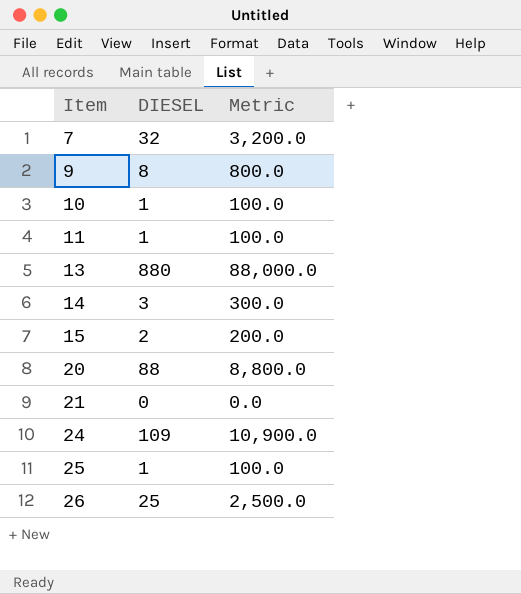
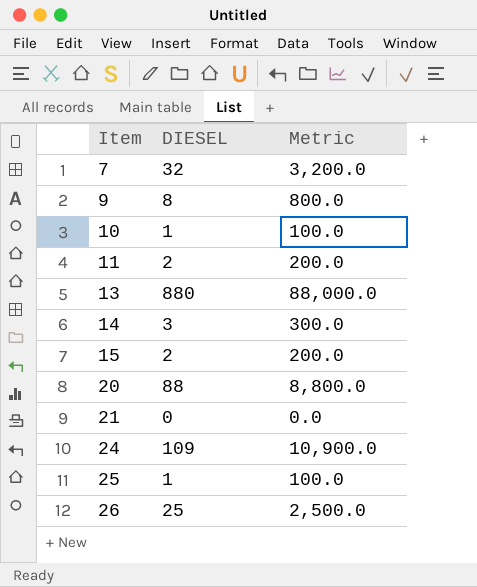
11 | DIESEL: 1 -> 2
11 | Metric: 100.0 -> 200.0

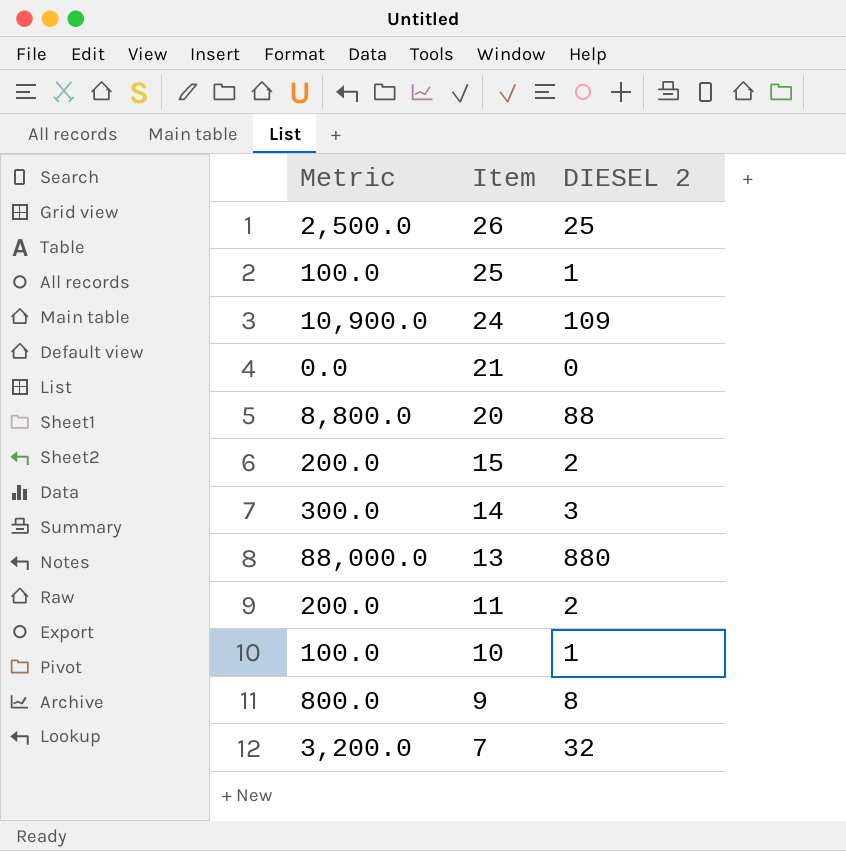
row order: Item ascending -> Item descending
column Metric | position: 3 -> 1
column name: DIESEL -> DIESEL 2

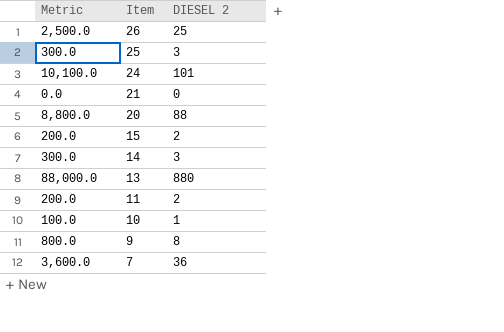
25 | Metric: 100.0 -> 300.0
25 | DIESEL 2: 1 -> 3
24 | Metric: 10,900.0 -> 10,100.0
24 | DIESEL 2: 109 -> 101
7 | Metric: 3,200.0 -> 3,600.0
7 | DIESEL 2: 32 -> 36

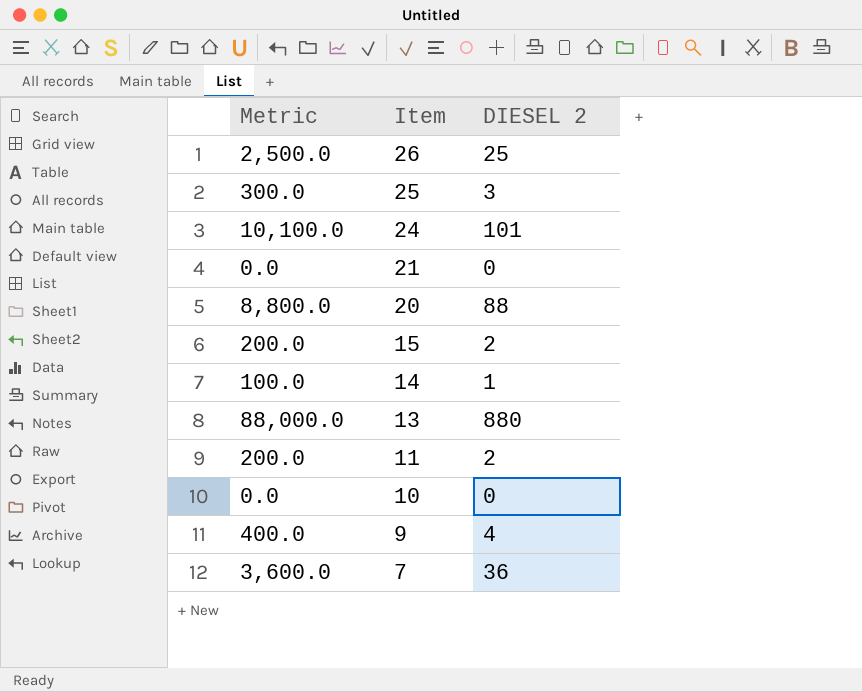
14 | Metric: 300.0 -> 100.0
14 | DIESEL 2: 3 -> 1
10 | Metric: 100.0 -> 0.0
10 | DIESEL 2: 1 -> 0
9 | Metric: 800.0 -> 400.0
9 | DIESEL 2: 8 -> 4

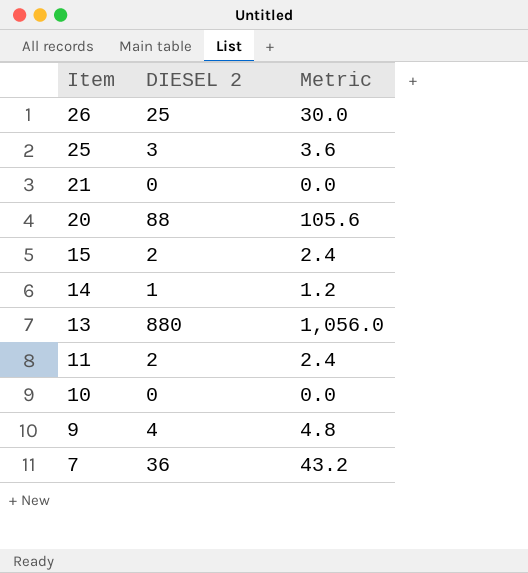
column Metric | formula: [DIESEL 2] * 100 -> [DIESEL 2] * 1.2
column Metric | position: 1 -> 3
row 24: 10,100.0 | 101 -> none

